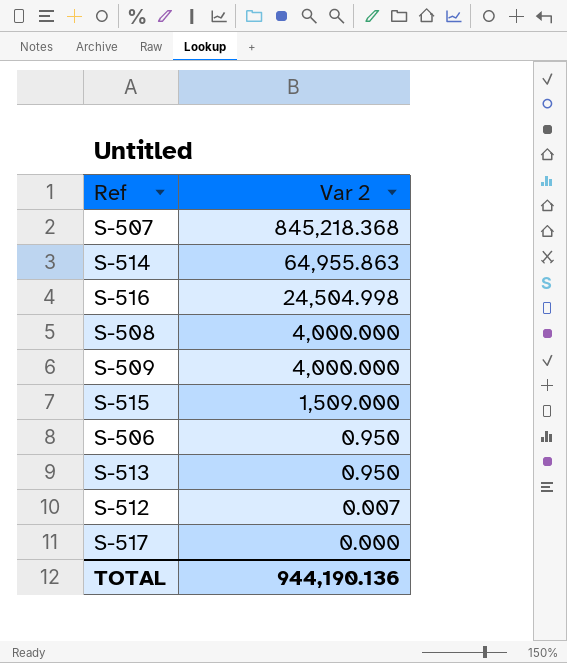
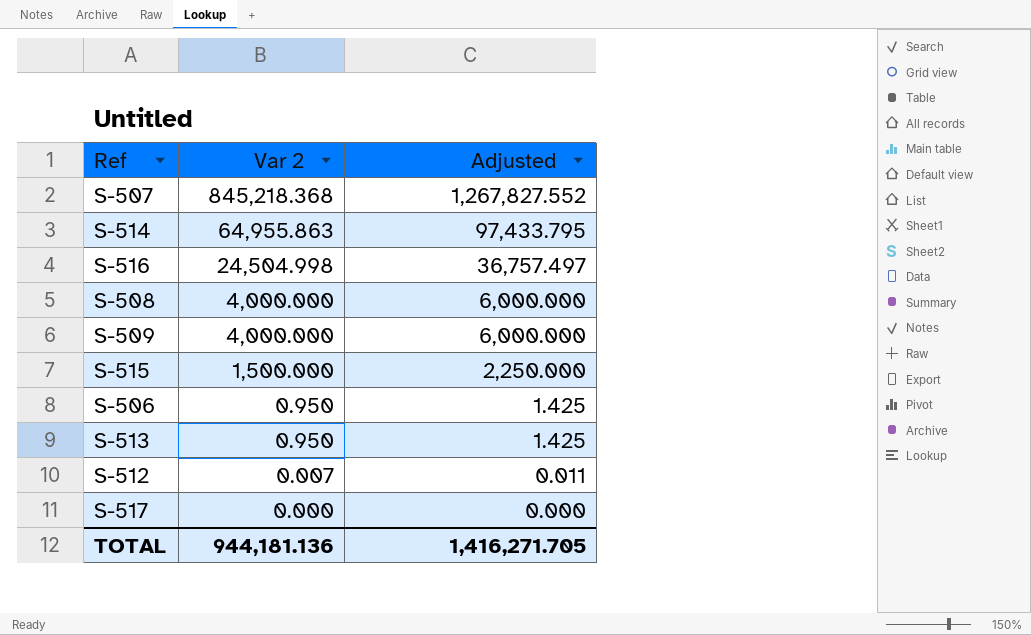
column Adjusted | formula: none -> [Var 2] * 1.5
S-515 | Var 2: 1,509.000 -> 1,500.000
TOTAL | Var 2: 944,190.136 -> 944,181.136

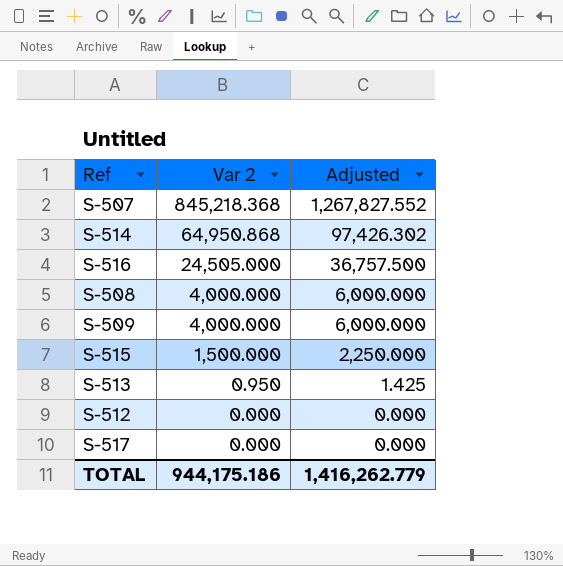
row S-506: 0.950 | 1.425 -> none
S-514 | Var 2: 64,955.863 -> 64,950.868
S-514 | Adjusted: 97,433.795 -> 97,426.302
S-516 | Var 2: 24,504.998 -> 24,505.000
S-516 | Adjusted: 36,757.497 -> 36,757.500
S-512 | Var 2: 0.007 -> 0.000
S-512 | Adjusted: 0.011 -> 0.000
TOTAL | Var 2: 944,181.136 -> 944,175.186
TOTAL | Adjusted: 1,416,271.705 -> 1,416,262.779

